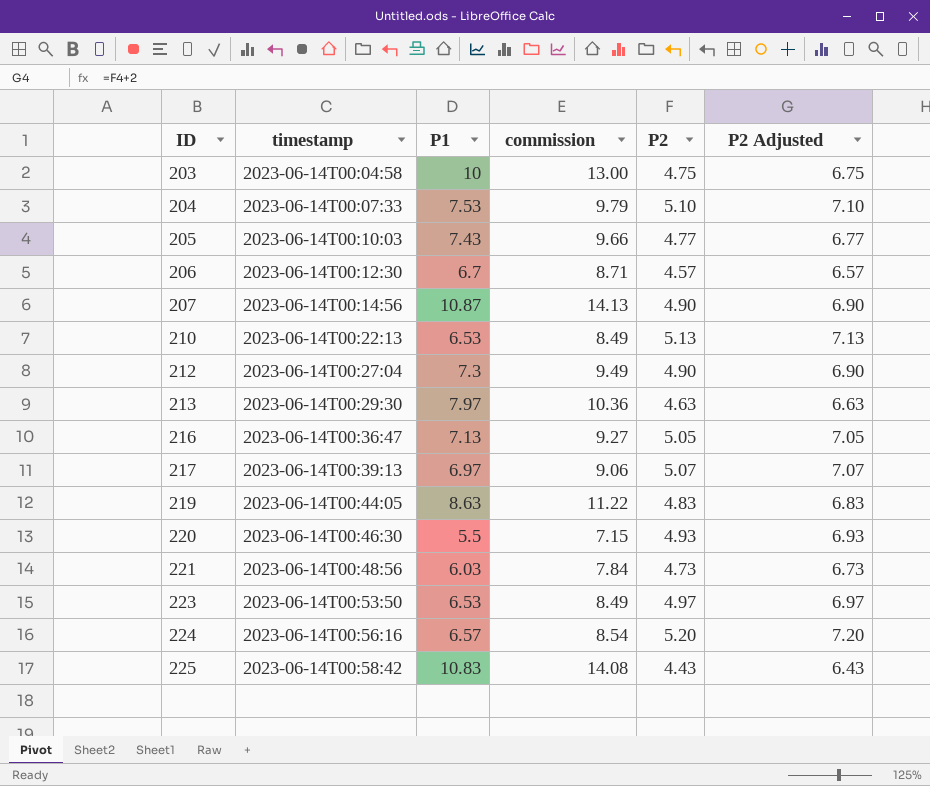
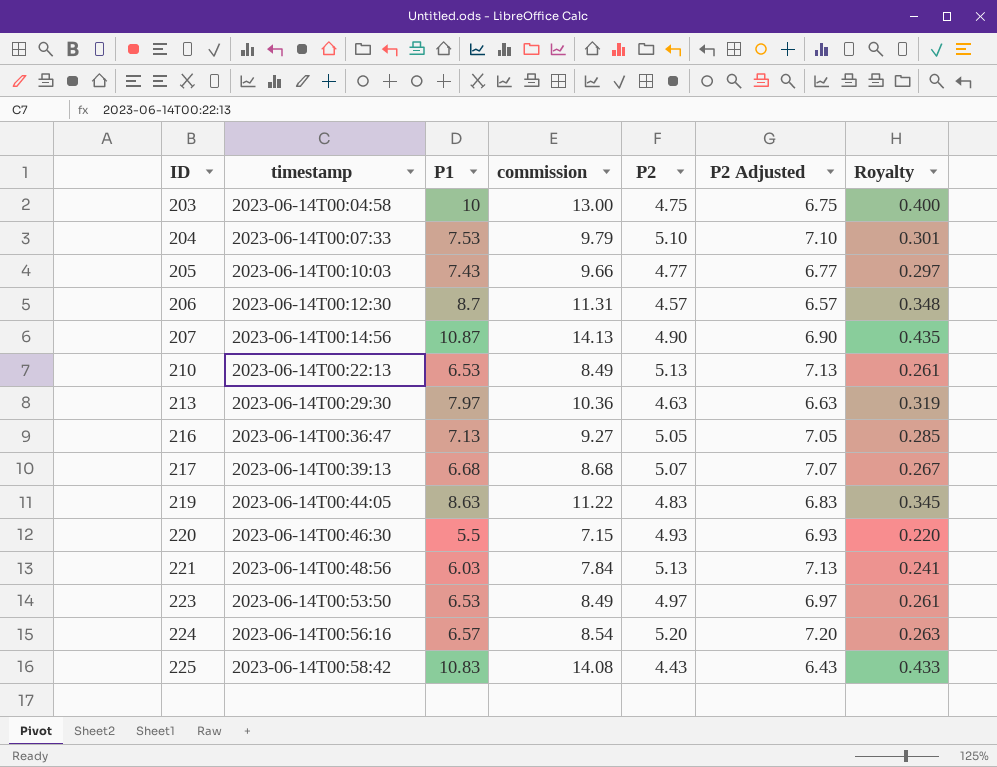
column Royalty | formula: none -> [P1] * 0.04
row 212: 2023-06-14T00:27:04 | 7.3 | 9.49 | 4.90 | 6.90 -> none
206 | P1: 6.7 -> 8.7
206 | commission: 8.71 -> 11.31
217 | P1: 6.97 -> 6.68
217 | commission: 9.06 -> 8.68
221 | P2: 4.73 -> 5.13
221 | P2 Adjusted: 6.73 -> 7.13

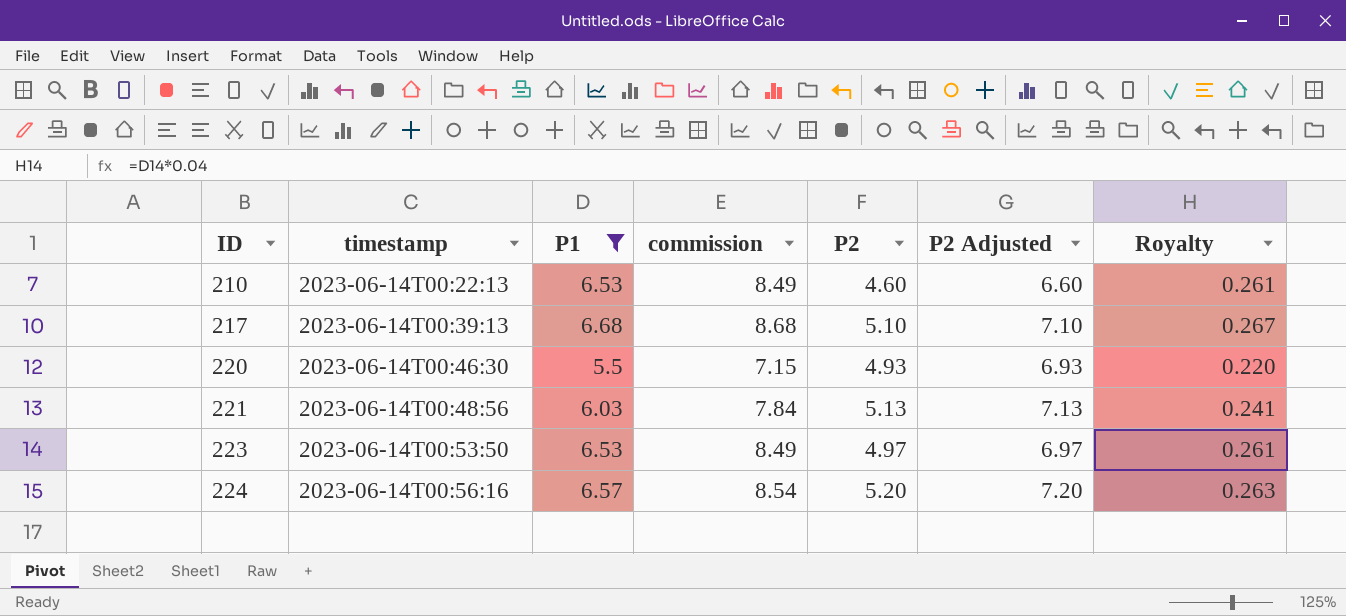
filter: none -> P1 <= 6.68
210 | P2: 5.13 -> 4.60
210 | P2 Adjusted: 7.13 -> 6.60
217 | P2: 5.07 -> 5.10
217 | P2 Adjusted: 7.07 -> 7.10

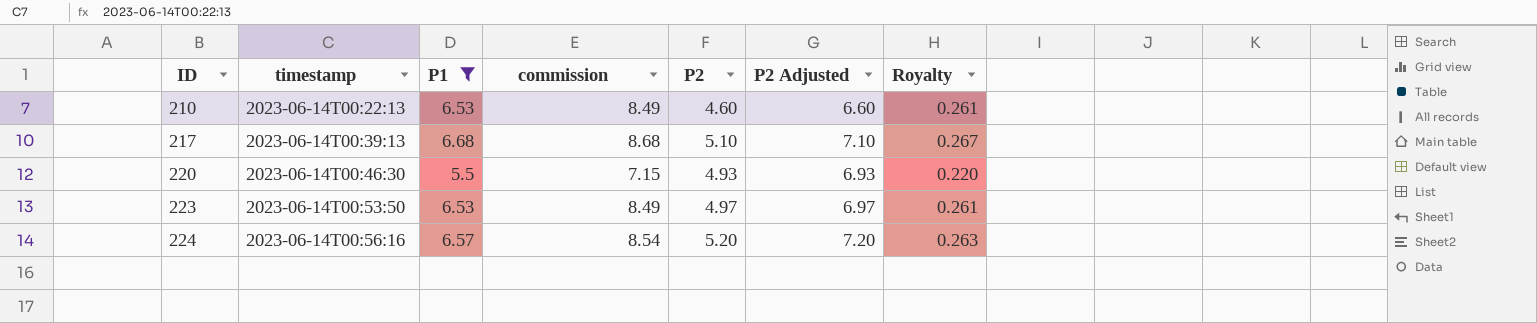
row 221: 2023-06-14T00:48:56 | 6.03 | 7.84 | 5.13 | 7.13 | 0.241 -> none

